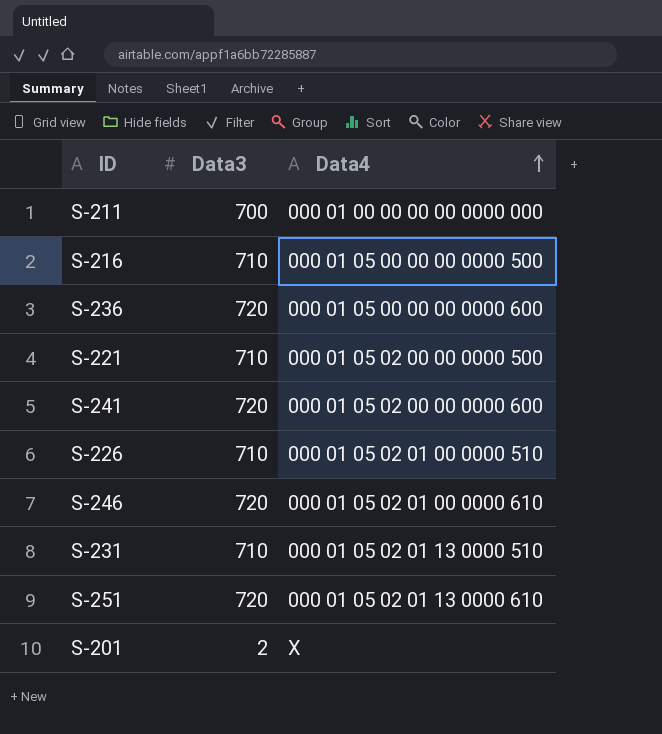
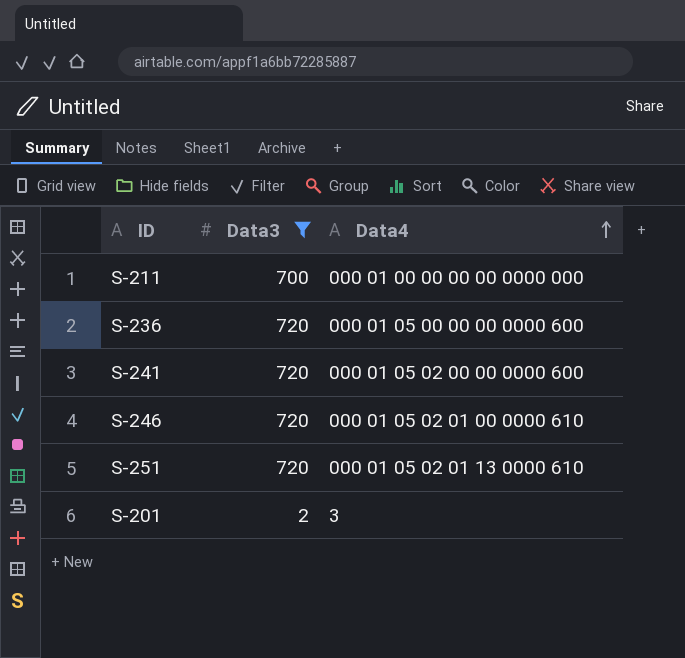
filter: none -> Data3 != 710
S-201 | Data4: Х -> 3

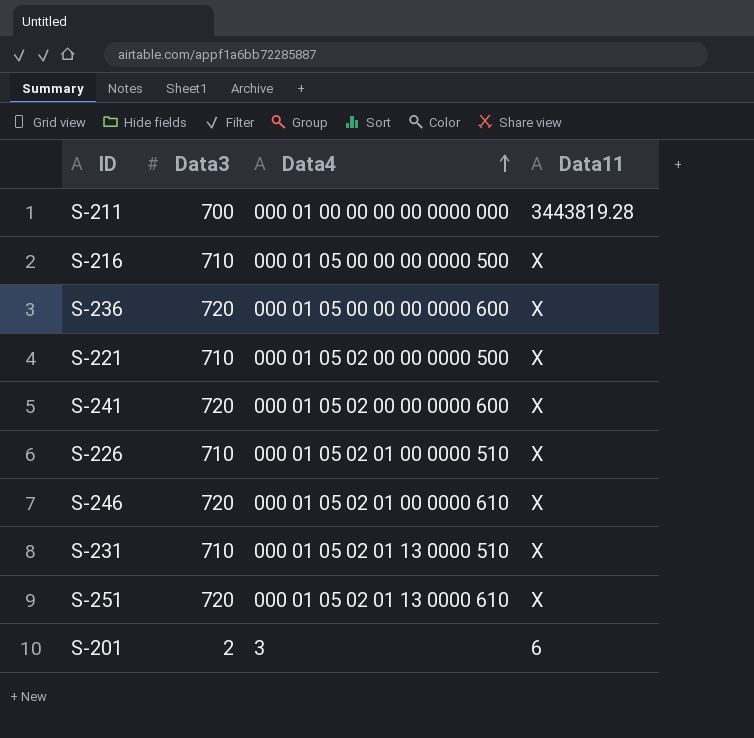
filter: Data3 != 710 -> none
column Data11 | position: none -> 4

